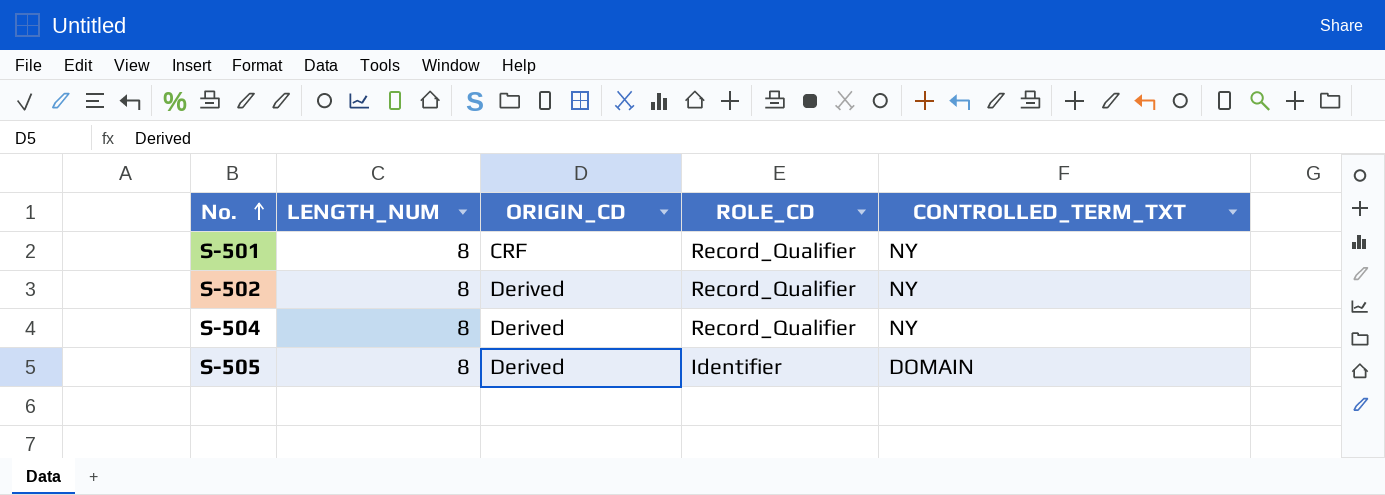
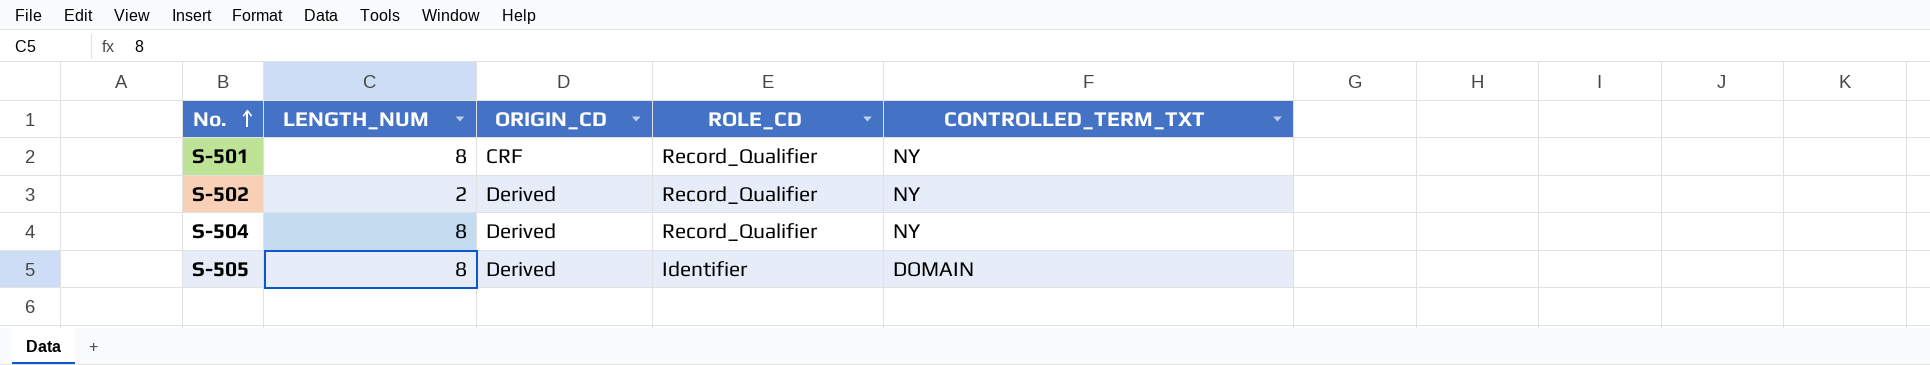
S-502 | LENGTH_NUM: 8 -> 2

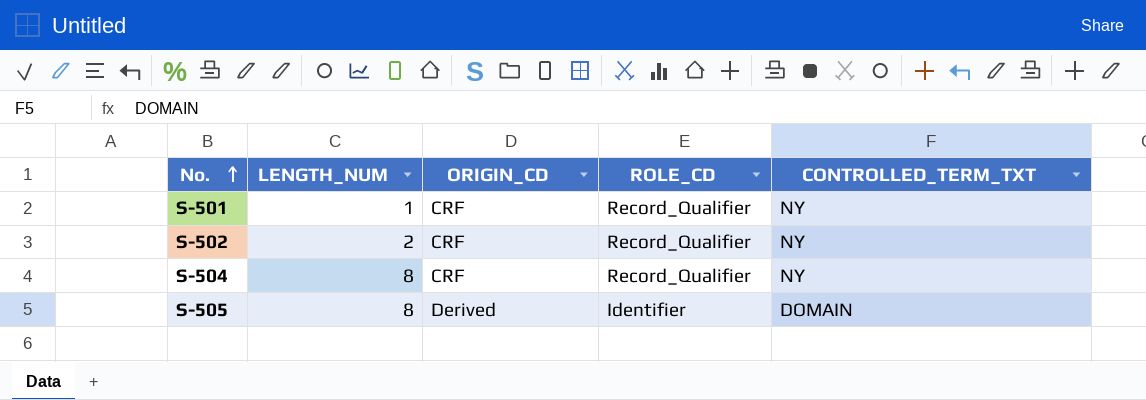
S-501 | LENGTH_NUM: 8 -> 1
S-502 | ORIGIN_CD: Derived -> CRF
S-504 | ORIGIN_CD: Derived -> CRF

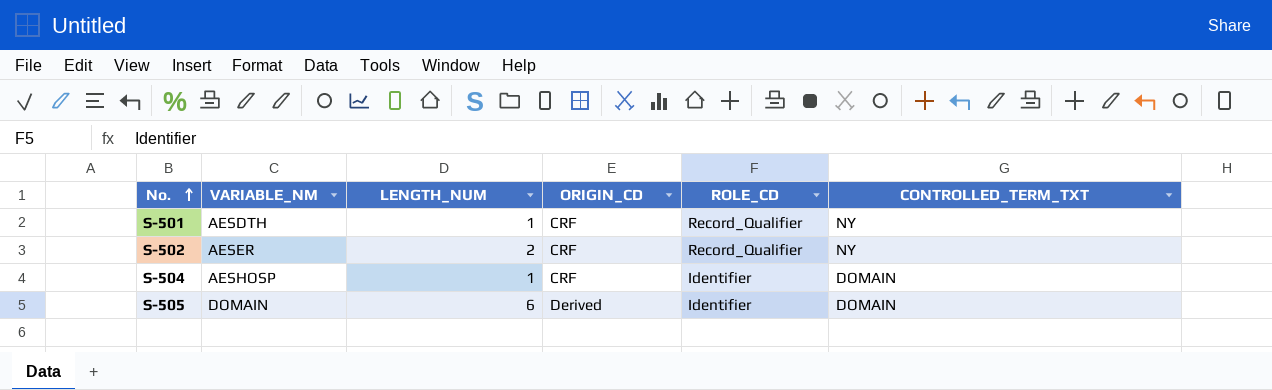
column VARIABLE_NM | position: none -> 2
S-504 | LENGTH_NUM: 8 -> 1
S-504 | ROLE_CD: Record_Qualifier -> Identifier
S-504 | CONTROLLED_TERM_TXT: NY -> DOMAIN
S-505 | LENGTH_NUM: 8 -> 6

